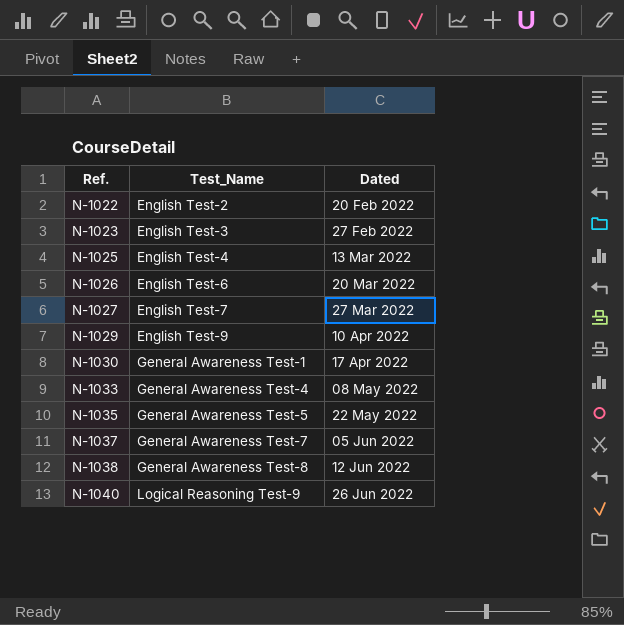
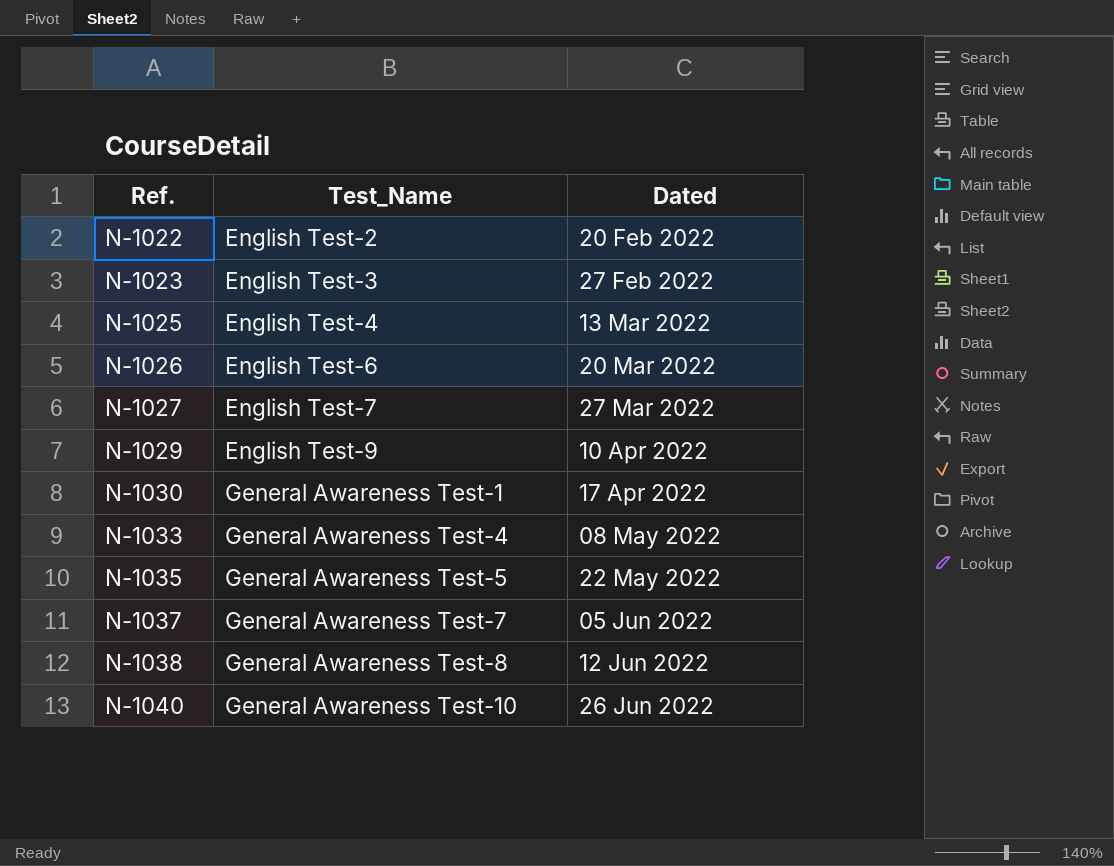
N-1040 | Test_Name: Logical Reasoning Test-9 -> General Awareness Test-10

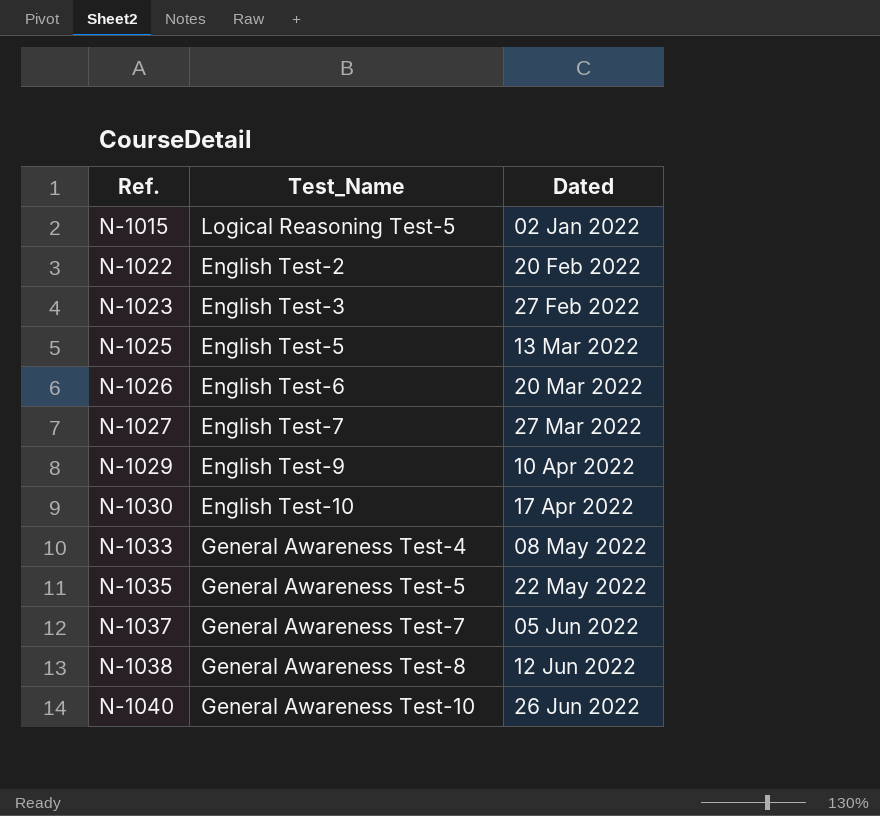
row N-1015: none -> Logical Reasoning Test-5 | 02 Jan 2022
N-1025 | Test_Name: English Test-4 -> English Test-5
N-1030 | Test_Name: General Awareness Test-1 -> English Test-10

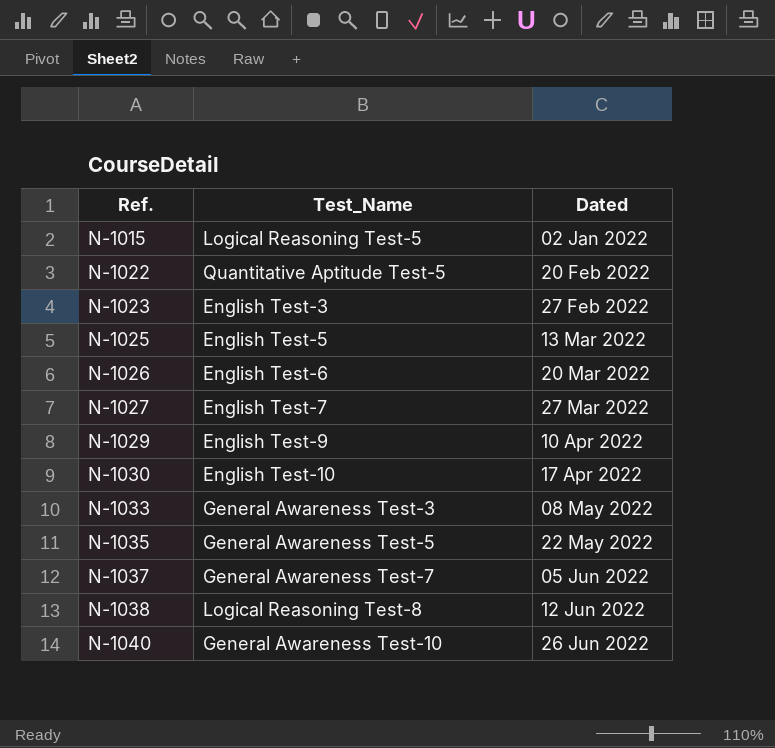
N-1022 | Test_Name: English Test-2 -> Quantitative Aptitude Test-5
N-1033 | Test_Name: General Awareness Test-4 -> General Awareness Test-3
N-1038 | Test_Name: General Awareness Test-8 -> Logical Reasoning Test-8

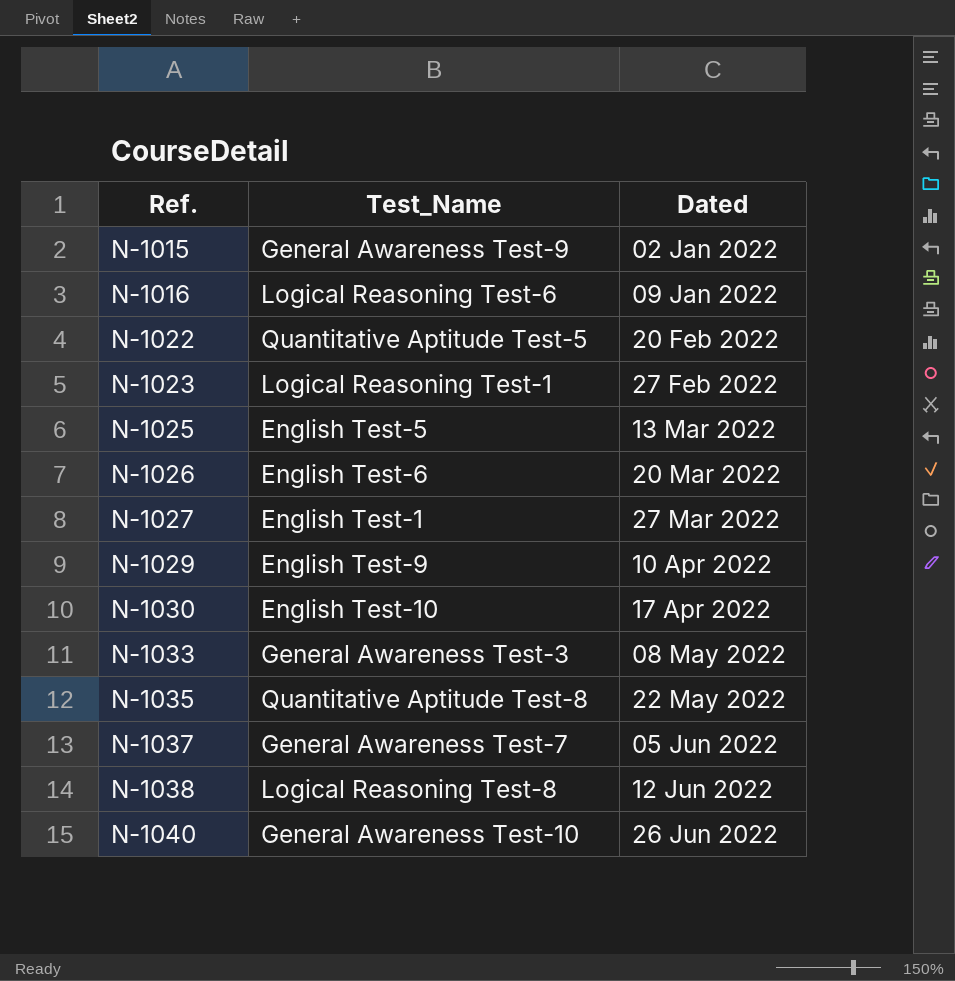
N-1015 | Test_Name: Logical Reasoning Test-5 -> General Awareness Test-9
row N-1016: none -> Logical Reasoning Test-6 | 09 Jan 2022
N-1023 | Test_Name: English Test-3 -> Logical Reasoning Test-1
N-1027 | Test_Name: English Test-7 -> English Test-1
N-1035 | Test_Name: General Awareness Test-5 -> Quantitative Aptitude Test-8

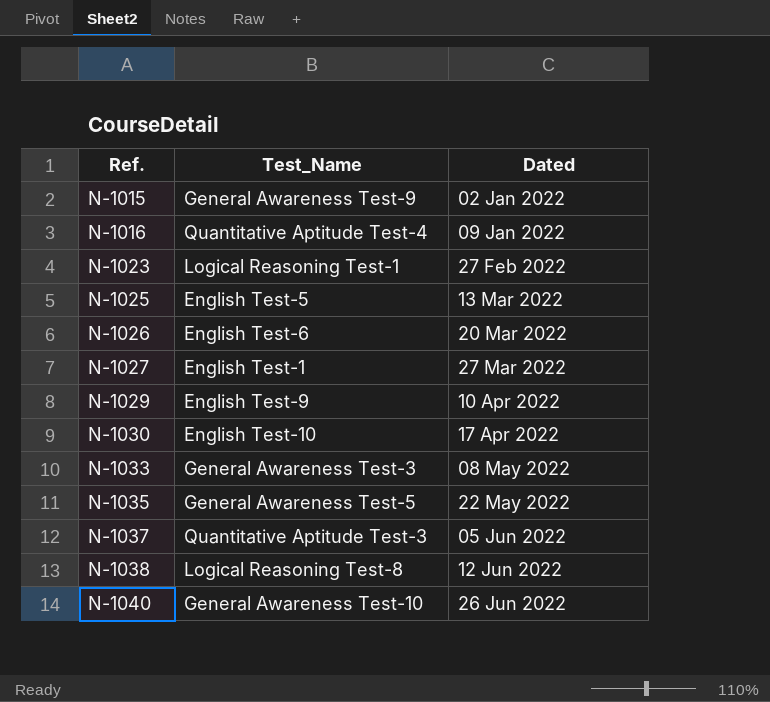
row N-1022: Quantitative Aptitude Test-5 | 20 Feb 2022 -> none
N-1016 | Test_Name: Logical Reasoning Test-6 -> Quantitative Aptitude Test-4
N-1035 | Test_Name: Quantitative Aptitude Test-8 -> General Awareness Test-5
N-1037 | Test_Name: General Awareness Test-7 -> Quantitative Aptitude Test-3

